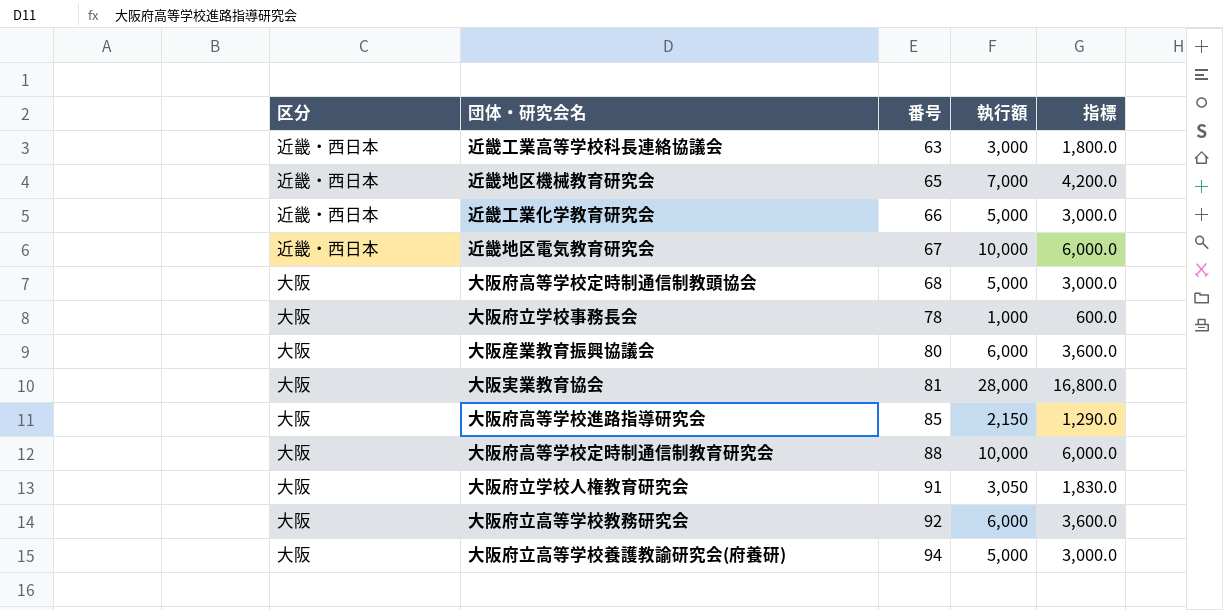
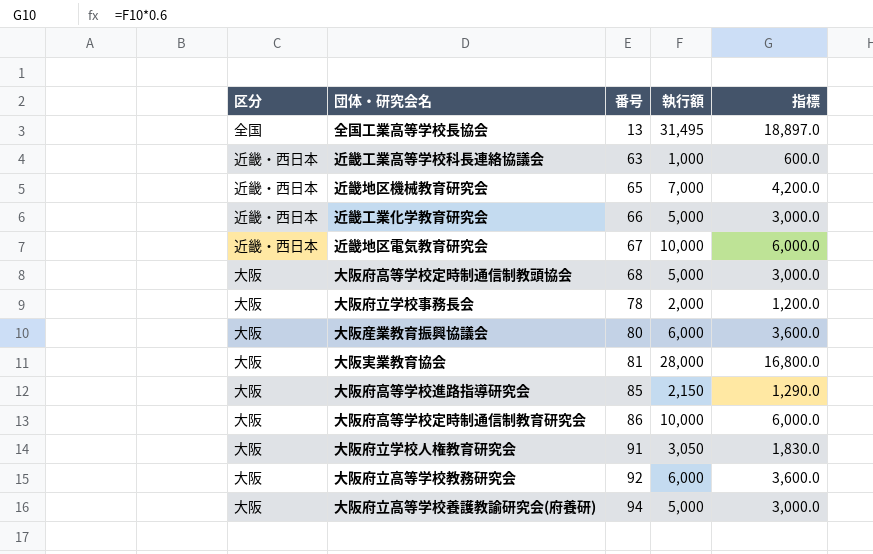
row 全国工業高等学校長協会: none -> 全国 | 13 | 31,495 | 18,897.0
近畿工業高等学校科長連絡協議会 | 執行額: 3,000 -> 1,000
近畿工業高等学校科長連絡協議会 | 指標: 1,800.0 -> 600.0
大阪府立学校事務長会 | 執行額: 1,000 -> 2,000
大阪府立学校事務長会 | 指標: 600.0 -> 1,200.0
大阪府高等学校定時制通信制教育研究会 | 番号: 88 -> 86

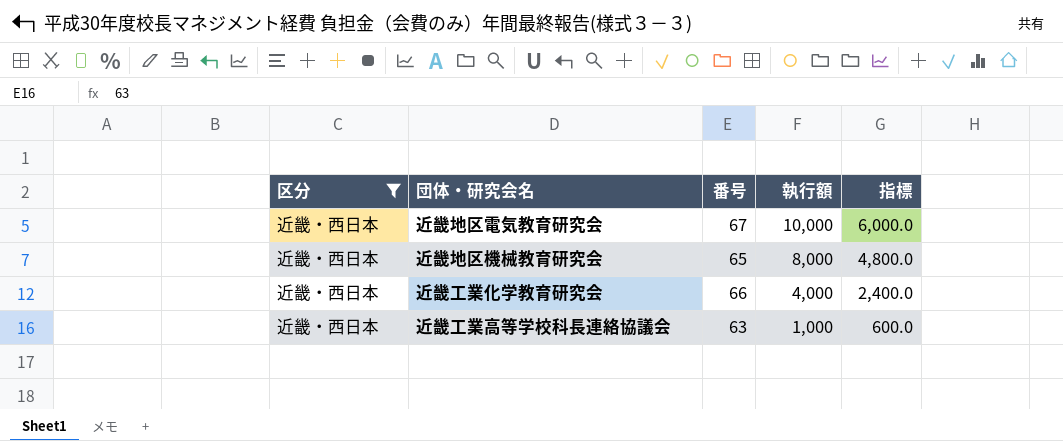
filter: none -> 区分 = 近畿・西日本
row order: 番号 ascending -> 執行額 descending
近畿地区機械教育研究会 | 執行額: 7,000 -> 8,000
近畿地区機械教育研究会 | 指標: 4,200.0 -> 4,800.0
近畿工業化学教育研究会 | 執行額: 5,000 -> 4,000
近畿工業化学教育研究会 | 指標: 3,000.0 -> 2,400.0

